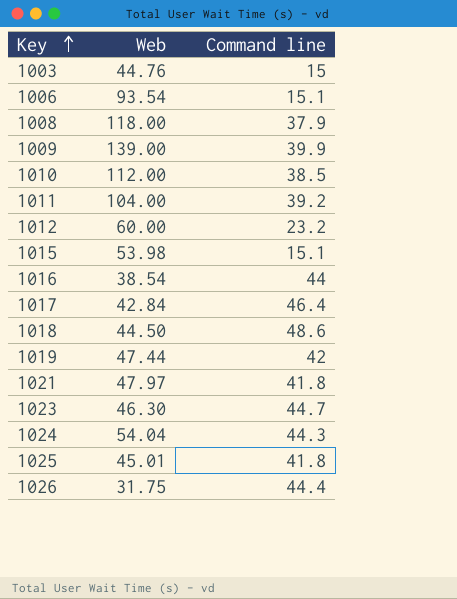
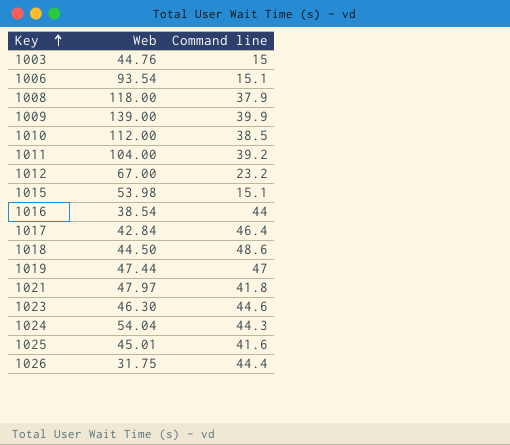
1012 | Web: 60.00 -> 67.00
1019 | Command line: 42 -> 47
1023 | Command line: 44.7 -> 44.6
1025 | Command line: 41.8 -> 41.6

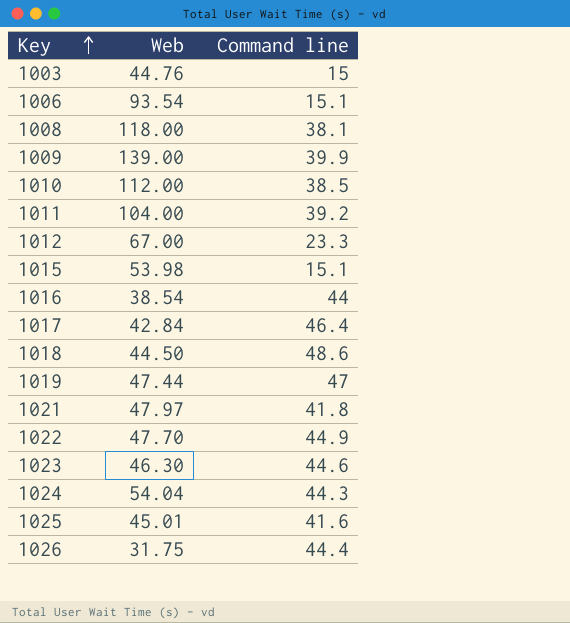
1008 | Command line: 37.9 -> 38.1
1012 | Command line: 23.2 -> 23.3
row 1022: none -> 47.70 | 44.9

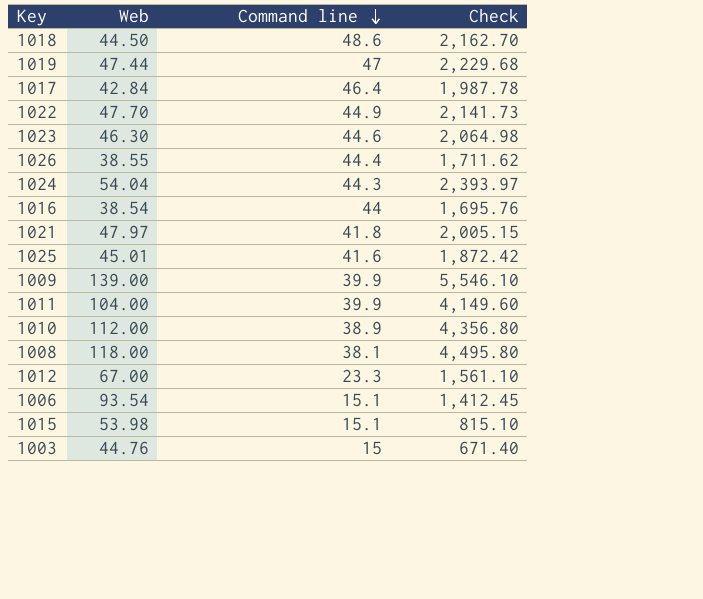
row order: Key ascending -> Command line descending
column Check | formula: none -> [Web] * [Command line]
1026 | Web: 31.75 -> 38.55
1011 | Command line: 39.2 -> 39.9
1010 | Command line: 38.5 -> 38.9

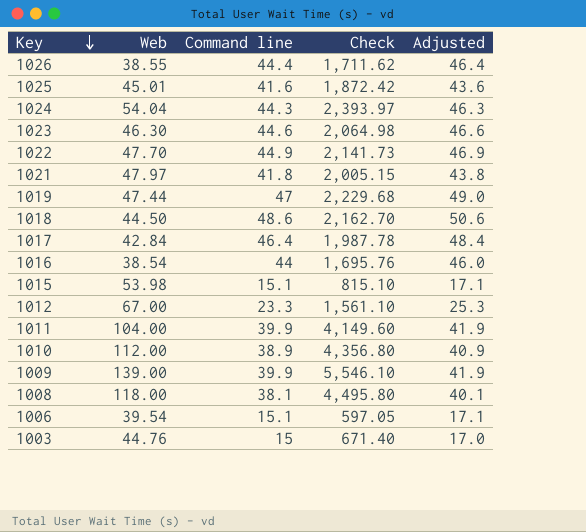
row order: Command line descending -> Key descending
column Adjusted | formula: none -> [Command line] + 2
1006 | Web: 93.54 -> 39.54
1006 | Check: 1,412.45 -> 597.05

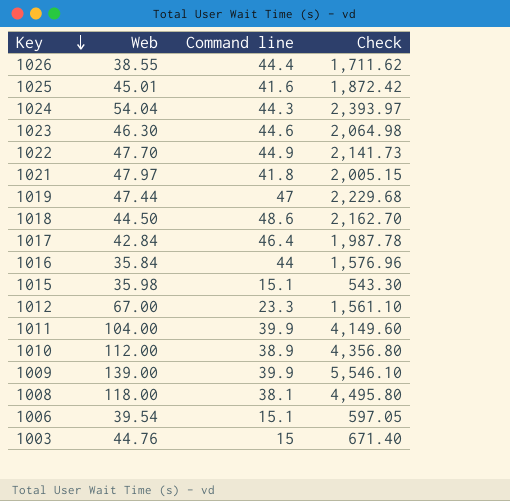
column Adjusted | formula: [Command line] + 2 -> none
1016 | Web: 38.54 -> 35.84
1016 | Check: 1,695.76 -> 1,576.96
1015 | Web: 53.98 -> 35.98
1015 | Check: 815.10 -> 543.30

